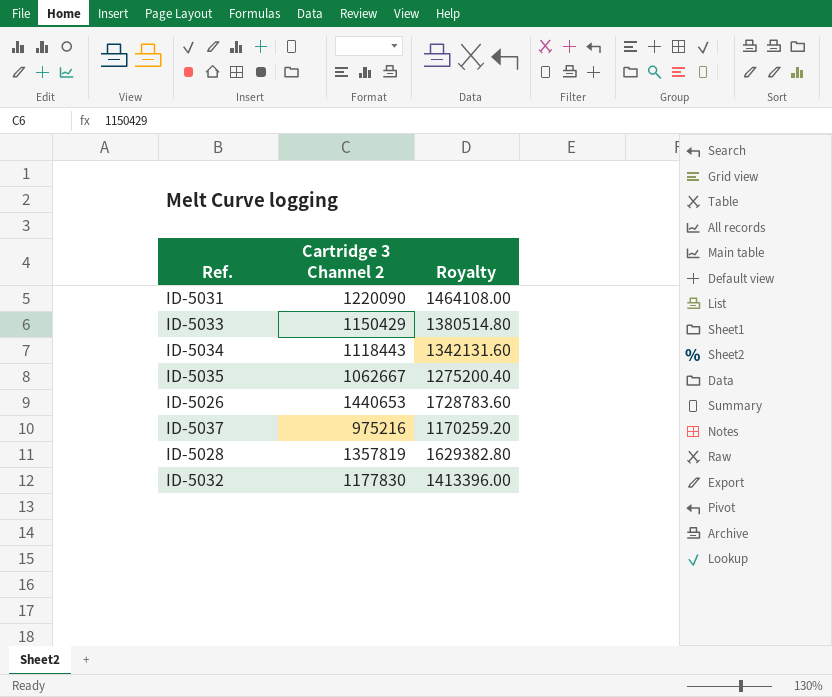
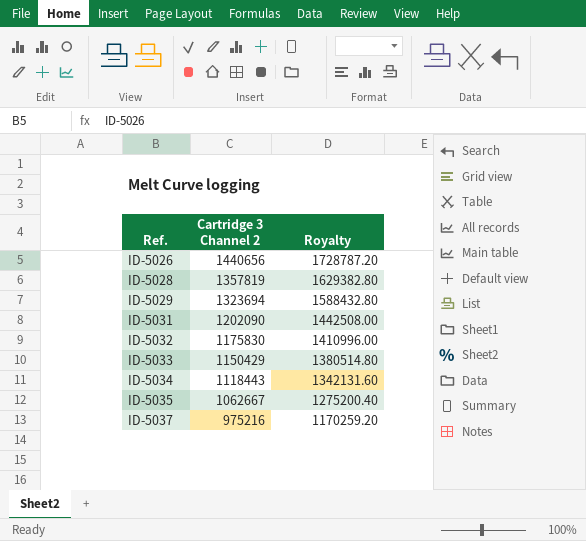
row order: none -> Ref. ascending
ID-5026 | Cartridge 3 Channel 2: 1440653 -> 1440656
ID-5026 | Royalty: 1728783.60 -> 1728787.20
row ID-5029: none -> 1323694 | 1588432.80
ID-5031 | Cartridge 3 Channel 2: 1220090 -> 1202090
ID-5031 | Royalty: 1464108.00 -> 1442508.00
ID-5032 | Cartridge 3 Channel 2: 1177830 -> 1175830
ID-5032 | Royalty: 1413396.00 -> 1410996.00

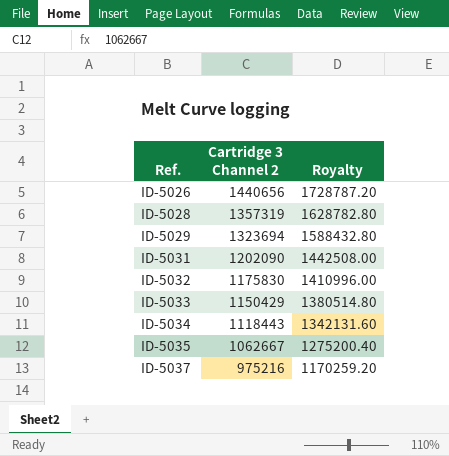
ID-5028 | Cartridge 3 Channel 2: 1357819 -> 1357319
ID-5028 | Royalty: 1629382.80 -> 1628782.80

